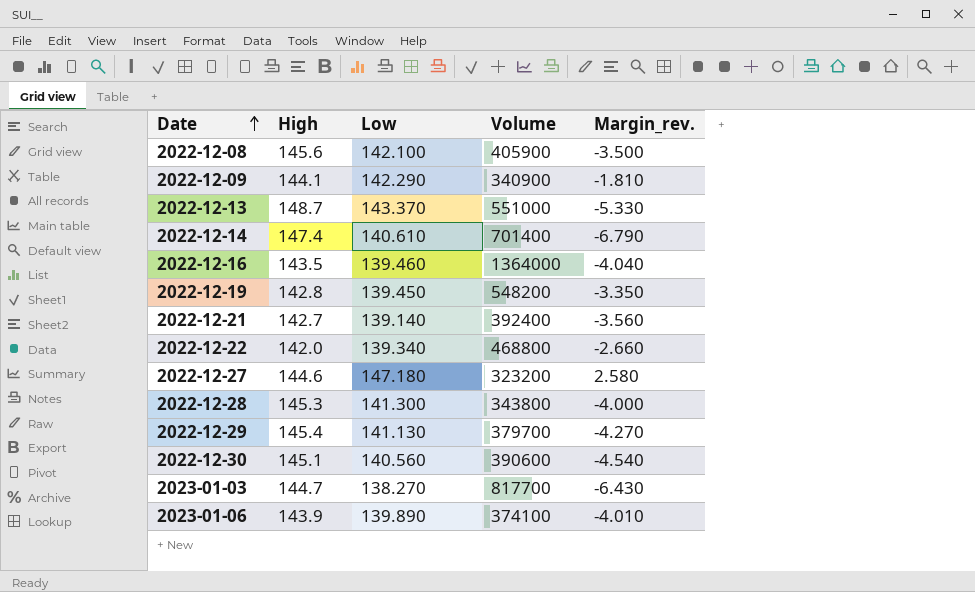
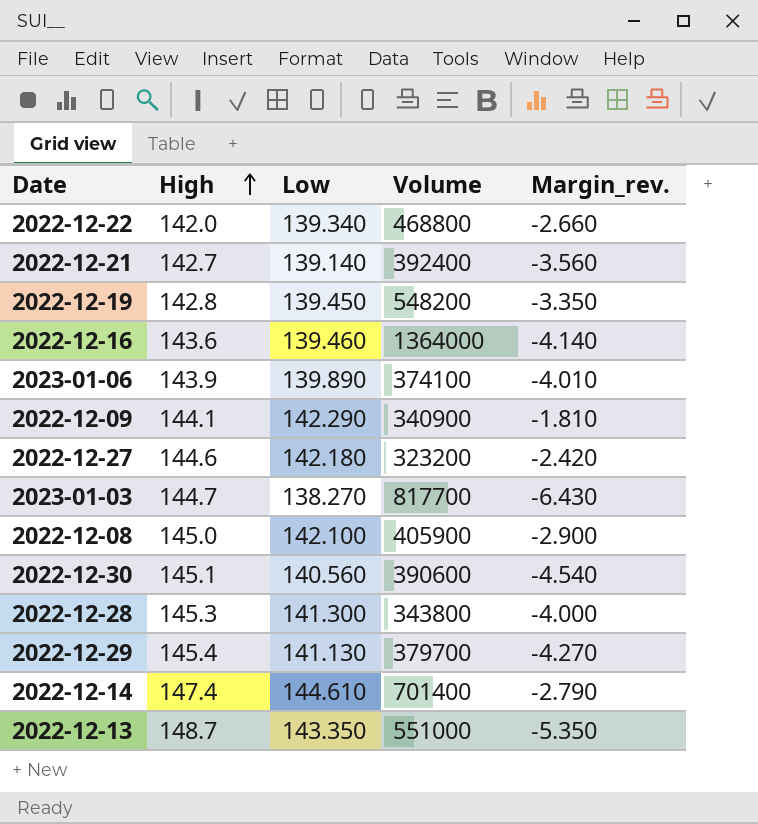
row order: Date ascending -> High ascending
2022-12-16 | High: 143.5 -> 143.6
2022-12-16 | Margin_rev.: -4.040 -> -4.140
2022-12-27 | Low: 147.180 -> 142.180
2022-12-27 | Margin_rev.: 2.580 -> -2.420
2022-12-08 | High: 145.6 -> 145.0
2022-12-08 | Margin_rev.: -3.500 -> -2.900
2022-12-14 | Low: 140.610 -> 144.610
2022-12-14 | Margin_rev.: -6.790 -> -2.790
2022-12-13 | Low: 143.370 -> 143.350
2022-12-13 | Margin_rev.: -5.330 -> -5.350

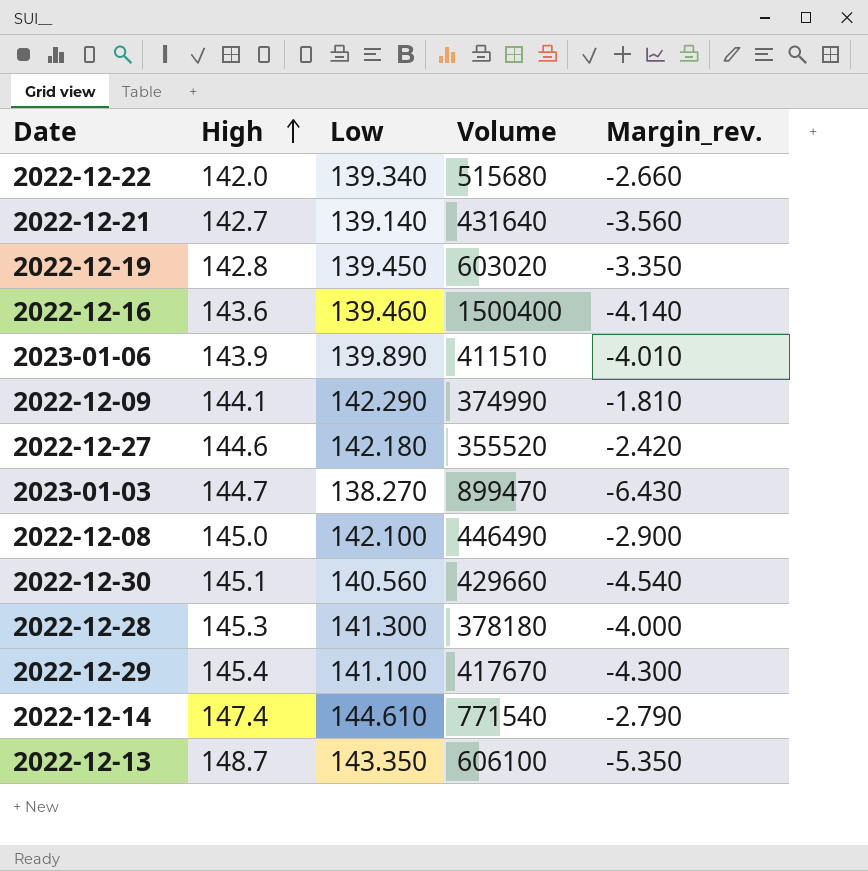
2022-12-22 | Volume: 468800 -> 515680
2022-12-21 | Volume: 392400 -> 431640
2022-12-19 | Volume: 548200 -> 603020
2022-12-16 | Volume: 1364000 -> 1500400
2023-01-06 | Volume: 374100 -> 411510
2022-12-09 | Volume: 340900 -> 374990
2022-12-27 | Volume: 323200 -> 355520
2023-01-03 | Volume: 817700 -> 899470
2022-12-08 | Volume: 405900 -> 446490
2022-12-30 | Volume: 390600 -> 429660
2022-12-28 | Volume: 343800 -> 378180
2022-12-29 | Low: 141.130 -> 141.100
2022-12-29 | Volume: 379700 -> 417670
2022-12-29 | Margin_rev.: -4.270 -> -4.300
2022-12-14 | Volume: 701400 -> 771540
2022-12-13 | Volume: 551000 -> 606100

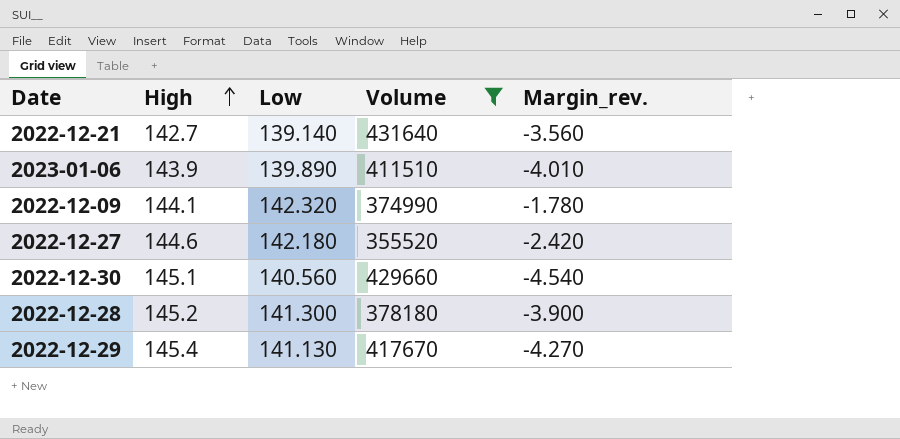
filter: none -> Volume <= 431640
2022-12-09 | Low: 142.290 -> 142.320
2022-12-09 | Margin_rev.: -1.810 -> -1.780
2022-12-28 | High: 145.3 -> 145.2
2022-12-28 | Margin_rev.: -4.000 -> -3.900
2022-12-29 | Low: 141.100 -> 141.130
2022-12-29 | Margin_rev.: -4.300 -> -4.270

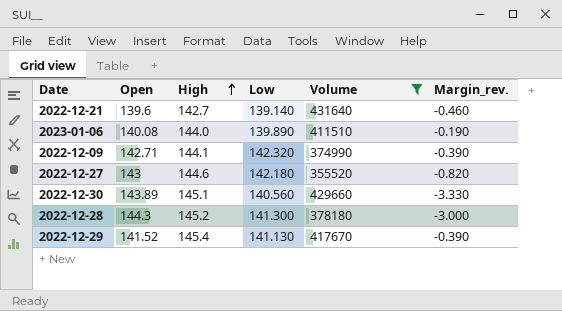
column Open | position: none -> 2
column Margin_rev. | formula: [Low] - [High] -> [Low] - [Open]
2023-01-06 | High: 143.9 -> 144.0

